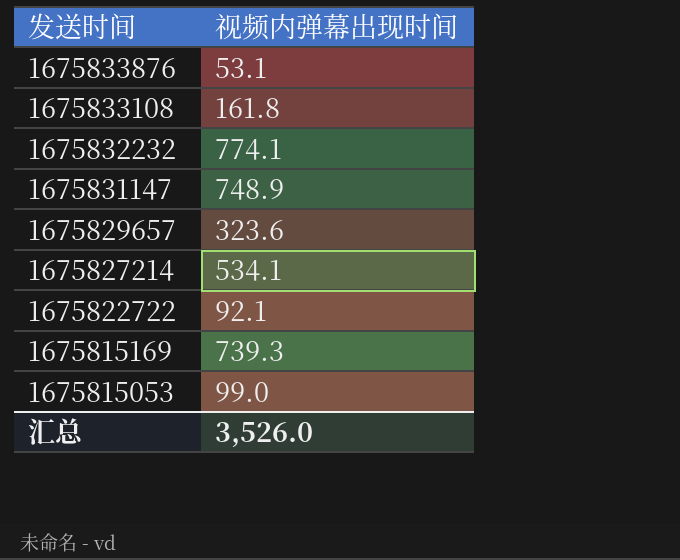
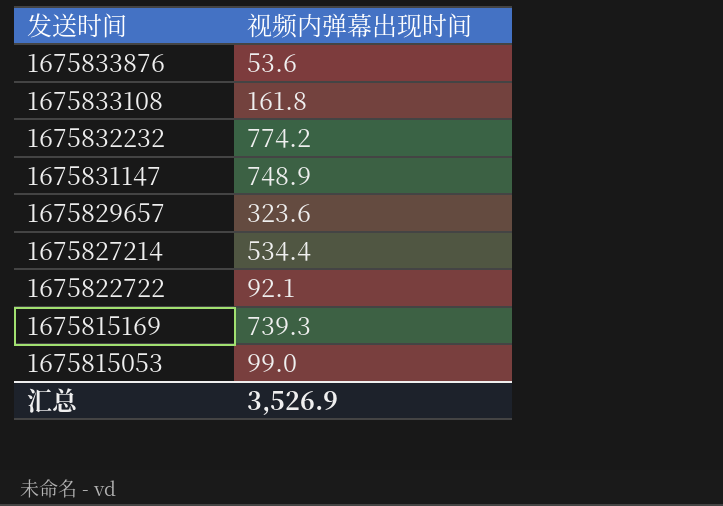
1675833876 | 视频内弹幕出现时间: 53.1 -> 53.6
1675832232 | 视频内弹幕出现时间: 774.1 -> 774.2
1675827214 | 视频内弹幕出现时间: 534.1 -> 534.4
汇总 | 视频内弹幕出现时间: 3,526.0 -> 3,526.9

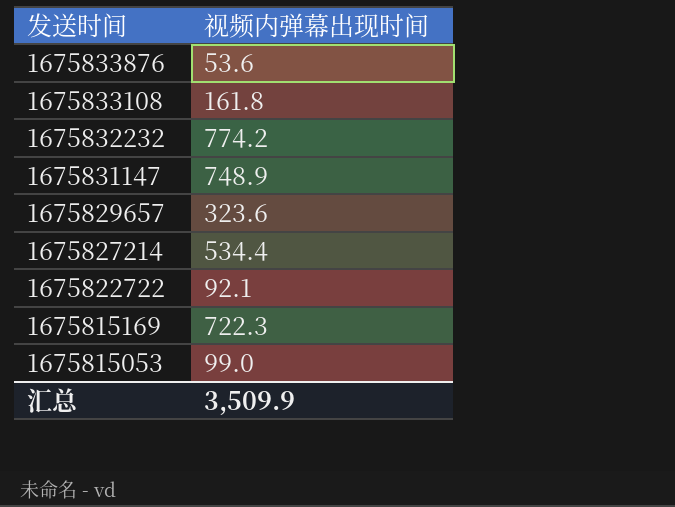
1675815169 | 视频内弹幕出现时间: 739.3 -> 722.3
汇总 | 视频内弹幕出现时间: 3,526.9 -> 3,509.9

